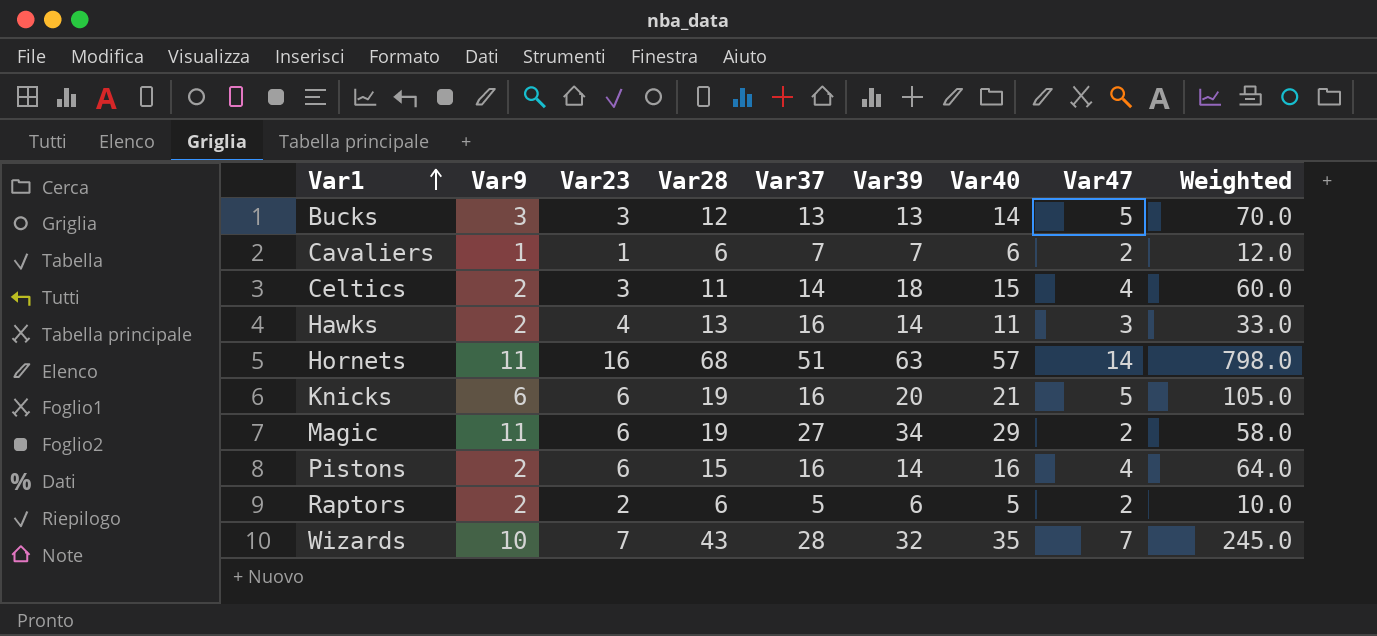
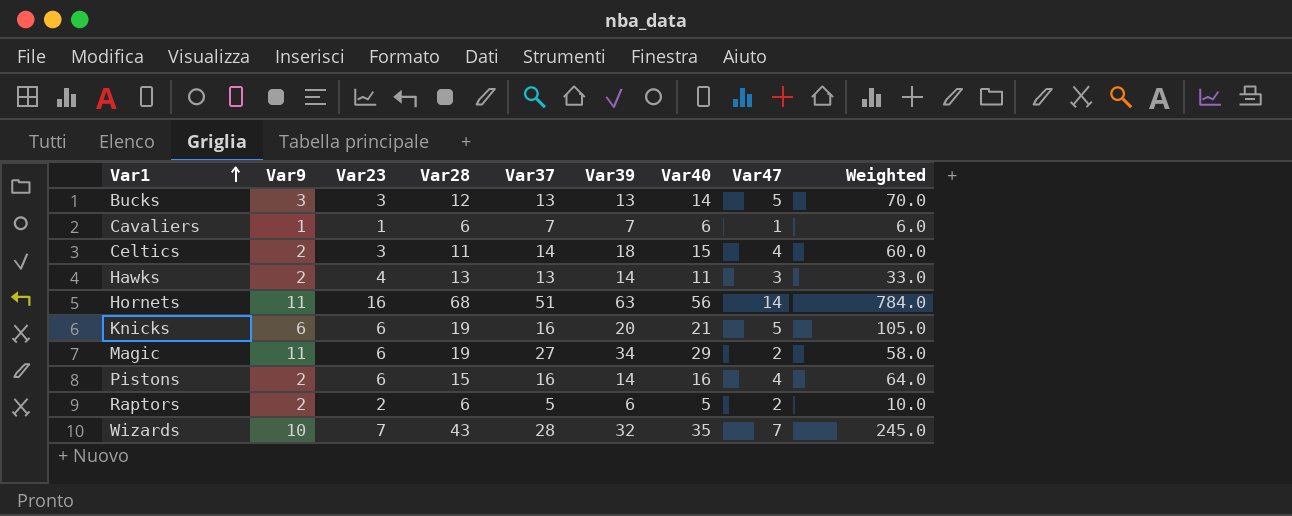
Cavaliers | Var47: 2 -> 1
Cavaliers | Weighted: 12.0 -> 6.0
Hawks | Var37: 16 -> 13
Hornets | Var40: 57 -> 56
Hornets | Weighted: 798.0 -> 784.0

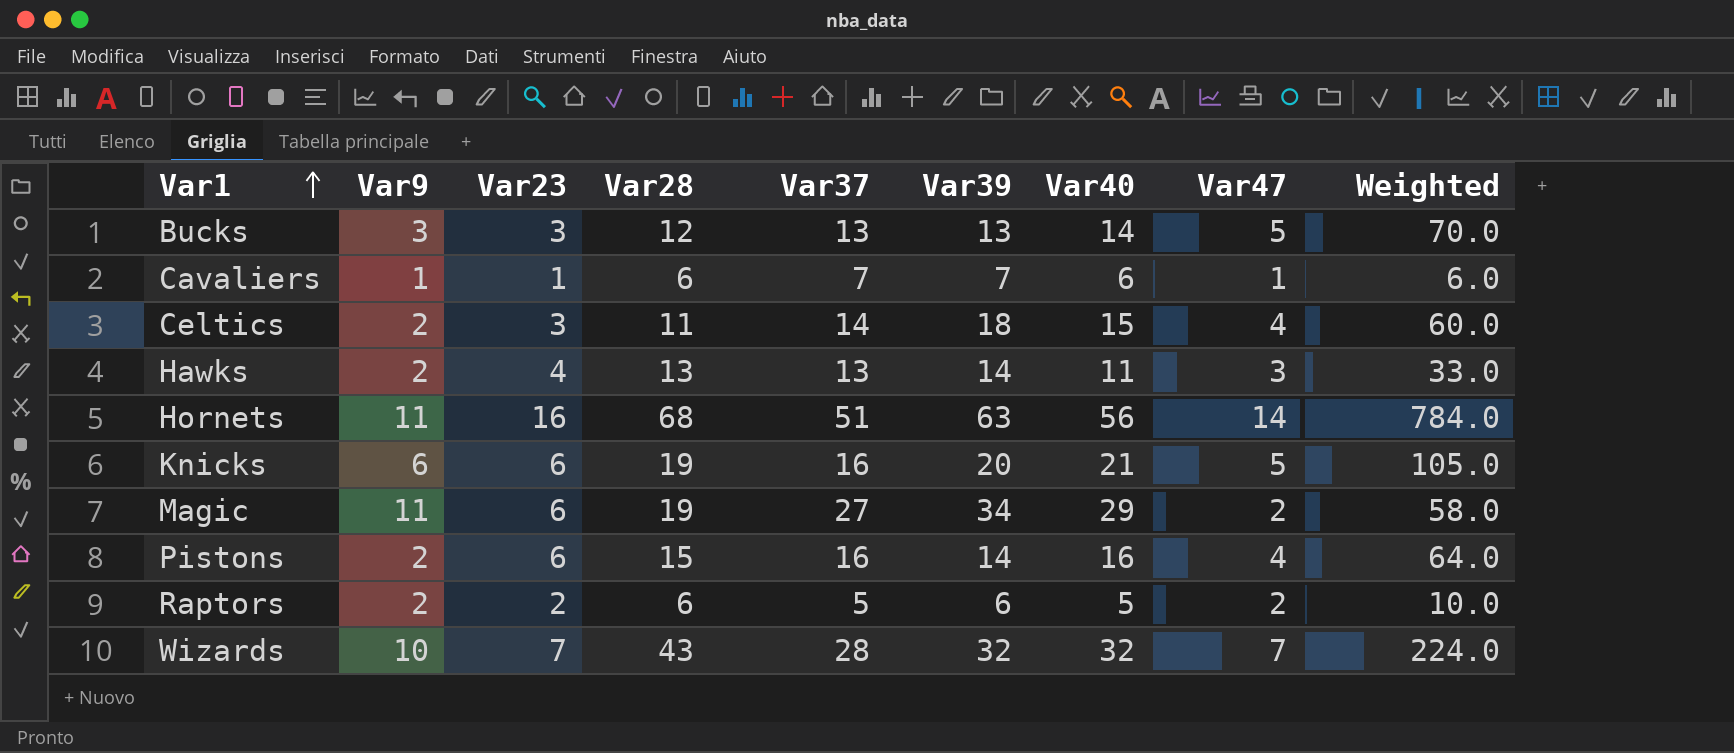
Wizards | Var40: 35 -> 32
Wizards | Weighted: 245.0 -> 224.0

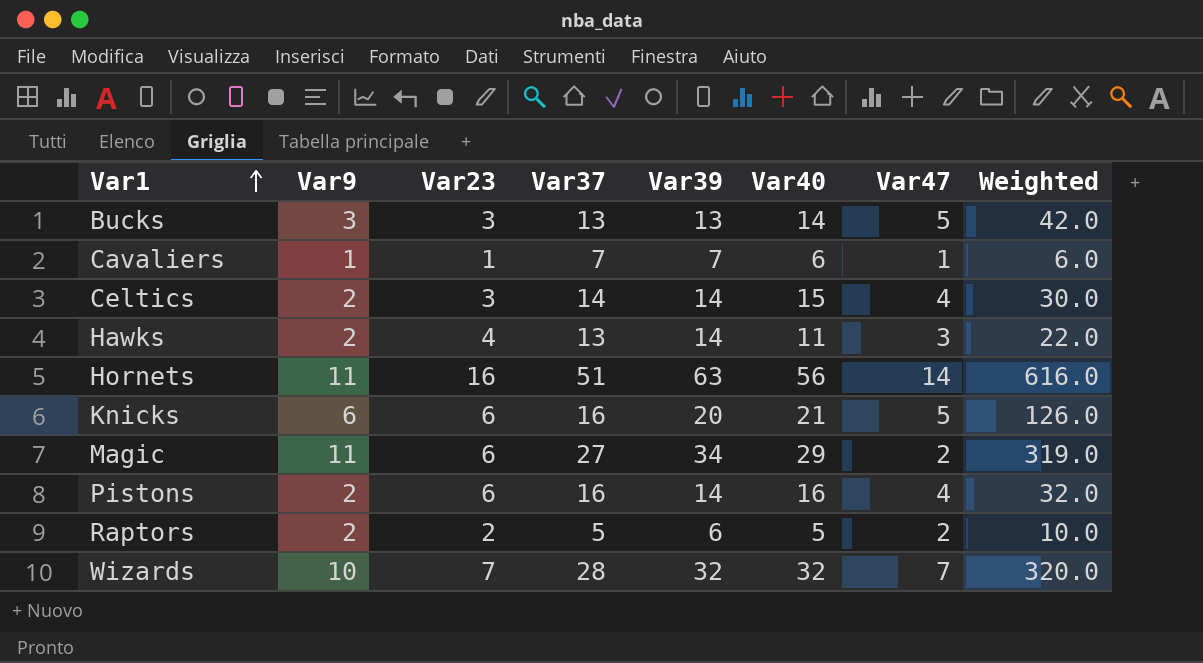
column Var28 | position: 4 -> none
column Weighted | formula: [Var40] * [Var47] -> [Var9] * [Var40]
Celtics | Var39: 18 -> 14

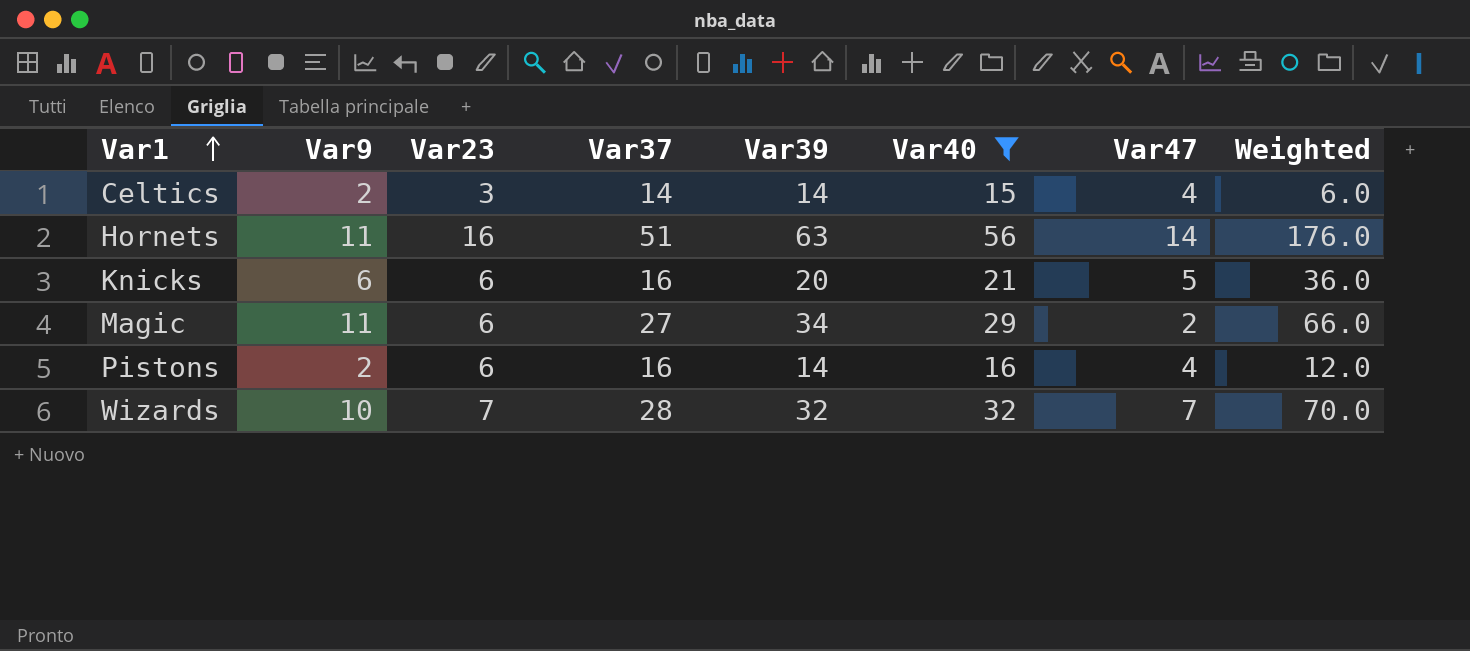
filter: none -> Var40 >= 15
column Weighted | formula: [Var9] * [Var40] -> [Var9] * [Var23]

